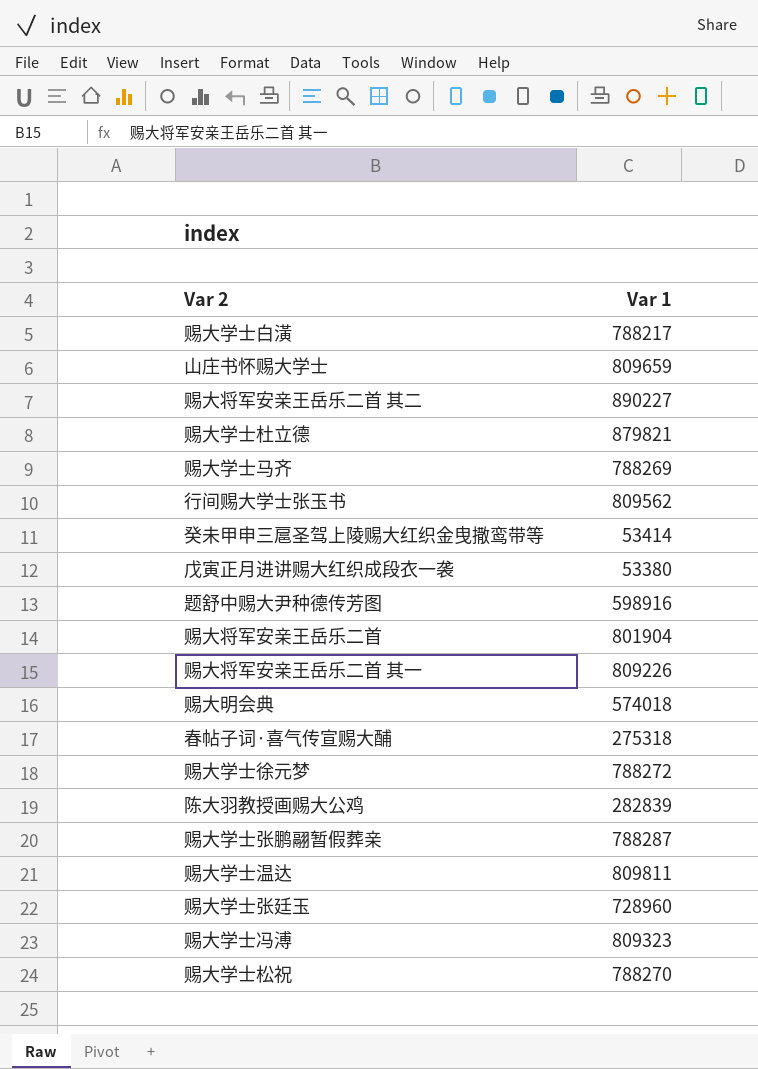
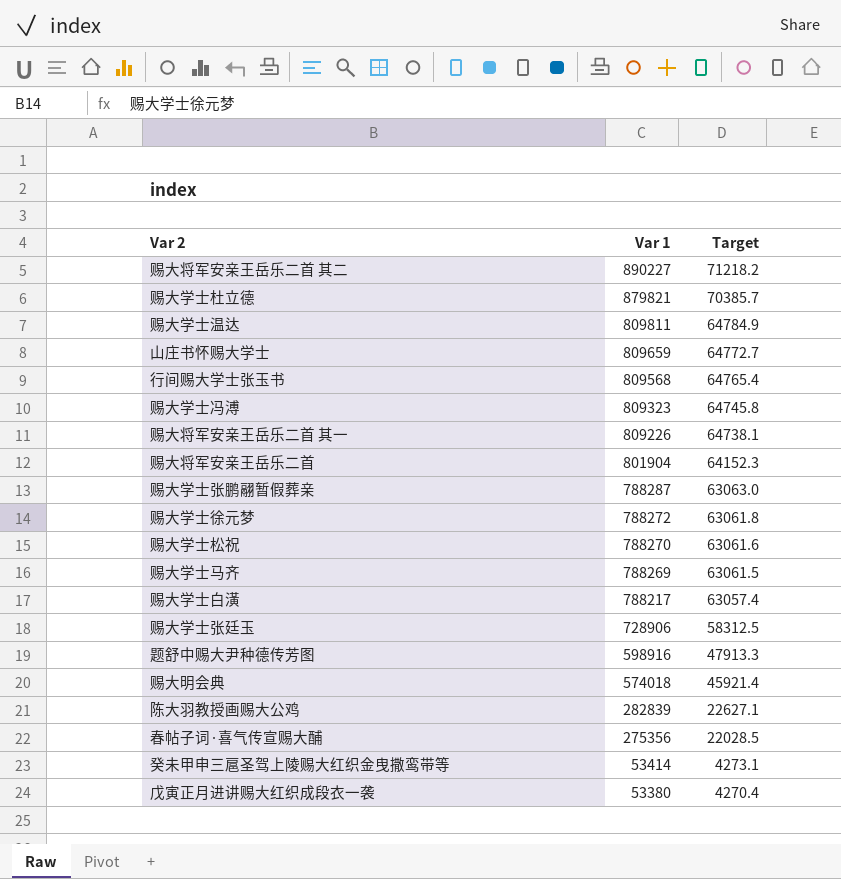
row order: none -> Var 1 descending
column Target | formula: none -> [Var 1] * 0.08
行间赐大学士张玉书 | Var 1: 809562 -> 809568
赐大学士张廷玉 | Var 1: 728960 -> 728906
春帖子词·喜气传宣赐大酺 | Var 1: 275318 -> 275356

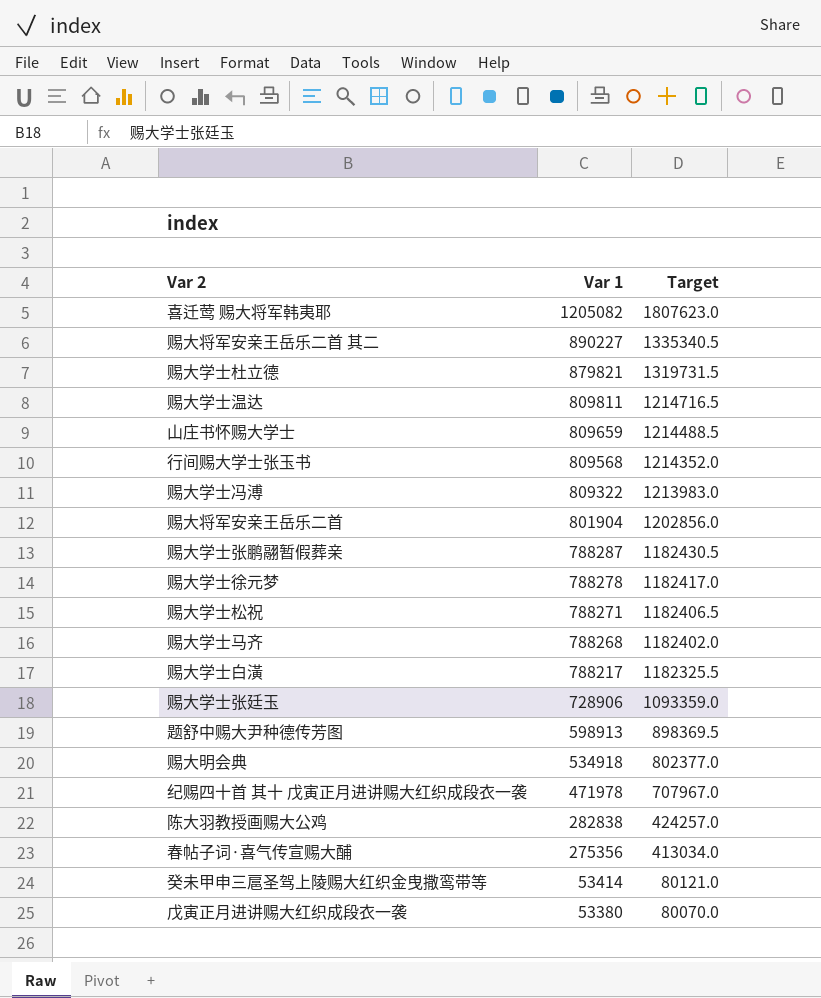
column Target | formula: [Var 1] * 0.08 -> [Var 1] * 1.5
row 赐大将军安亲王岳乐二首 其一: 809226 | 64738.1 -> none
row 喜迁莺 赐大将军韩夷耶: none -> 1205082 | 1807623.0
赐大学士冯溥 | Var 1: 809323 -> 809322
赐大学士徐元梦 | Var 1: 788272 -> 788278
赐大学士松祝 | Var 1: 788270 -> 788271
赐大学士马齐 | Var 1: 788269 -> 788268
题舒中赐大尹种德传芳图 | Var 1: 598916 -> 598913
赐大明会典 | Var 1: 574018 -> 534918
row 纪赐四十首 其十 戊寅正月进讲赐大红织成段衣一袭: none -> 471978 | 707967.0
陈大羽教授画赐大公鸡 | Var 1: 282839 -> 282838

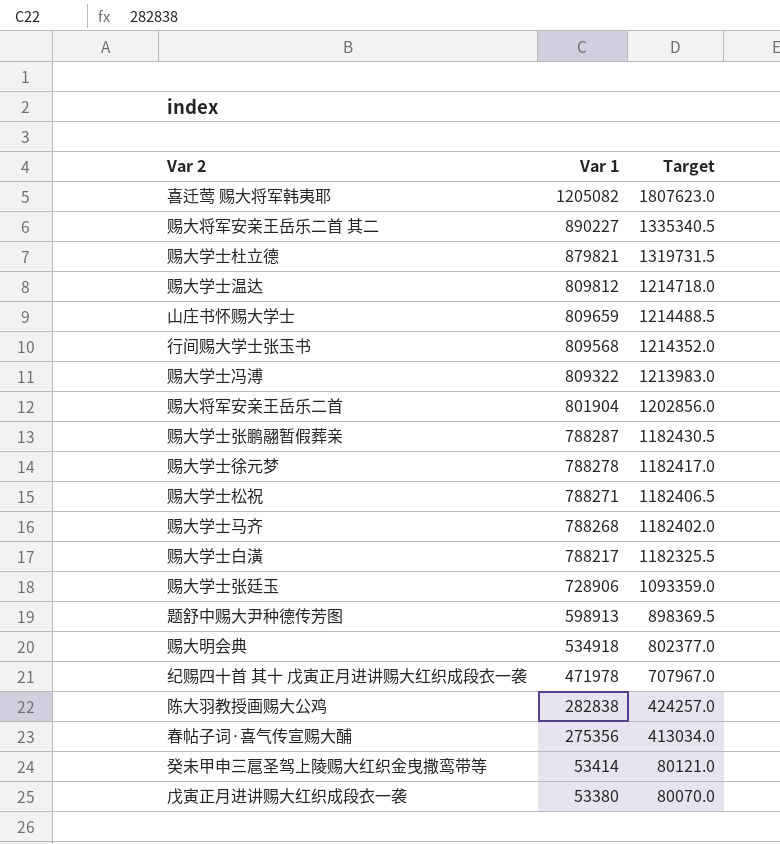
赐大学士温达 | Var 1: 809811 -> 809812
赐大学士温达 | Target: 1214716.5 -> 1214718.0

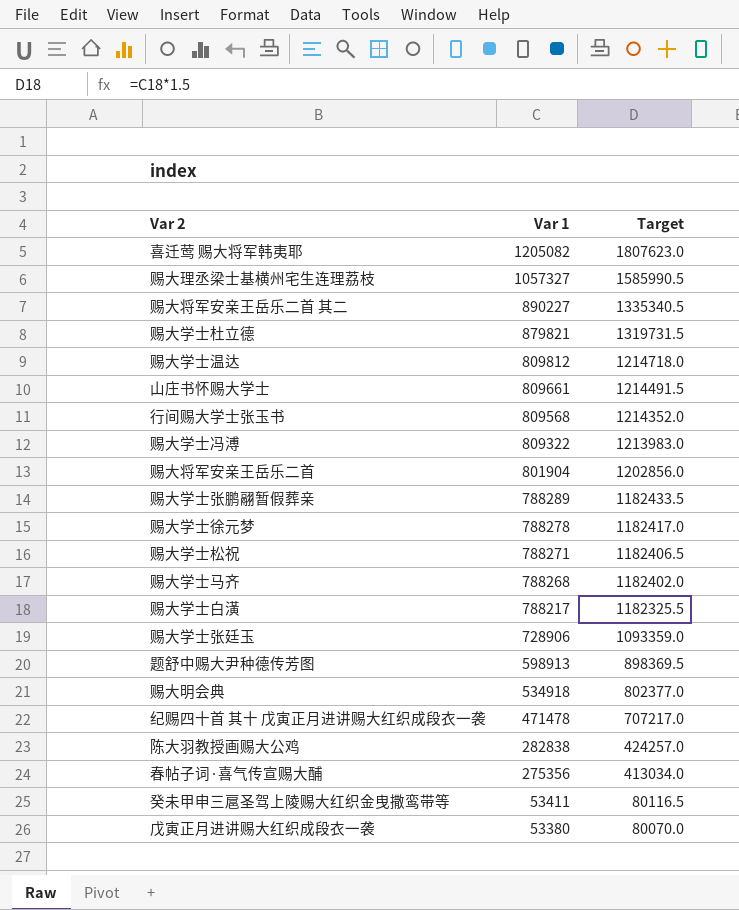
row 赐大理丞梁士基横州宅生连理荔枝: none -> 1057327 | 1585990.5
山庄书怀赐大学士 | Var 1: 809659 -> 809661
山庄书怀赐大学士 | Target: 1214488.5 -> 1214491.5
赐大学士张鹏翮暂假葬亲 | Var 1: 788287 -> 788289
赐大学士张鹏翮暂假葬亲 | Target: 1182430.5 -> 1182433.5
纪赐四十首 其十 戊寅正月进讲赐大红织成段衣一袭 | Var 1: 471978 -> 471478
纪赐四十首 其十 戊寅正月进讲赐大红织成段衣一袭 | Target: 707967.0 -> 707217.0
癸未甲申三扈圣驾上陵赐大红织金曳撒鸾带等 | Var 1: 53414 -> 53411
癸未甲申三扈圣驾上陵赐大红织金曳撒鸾带等 | Target: 80121.0 -> 80116.5

